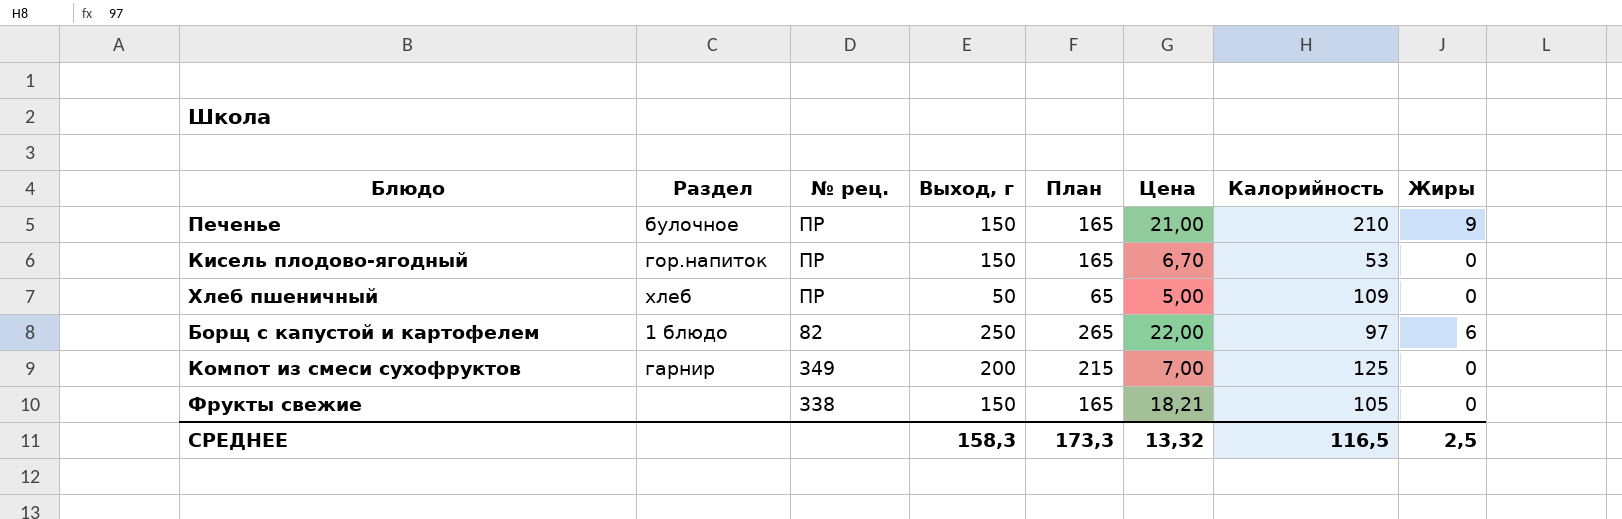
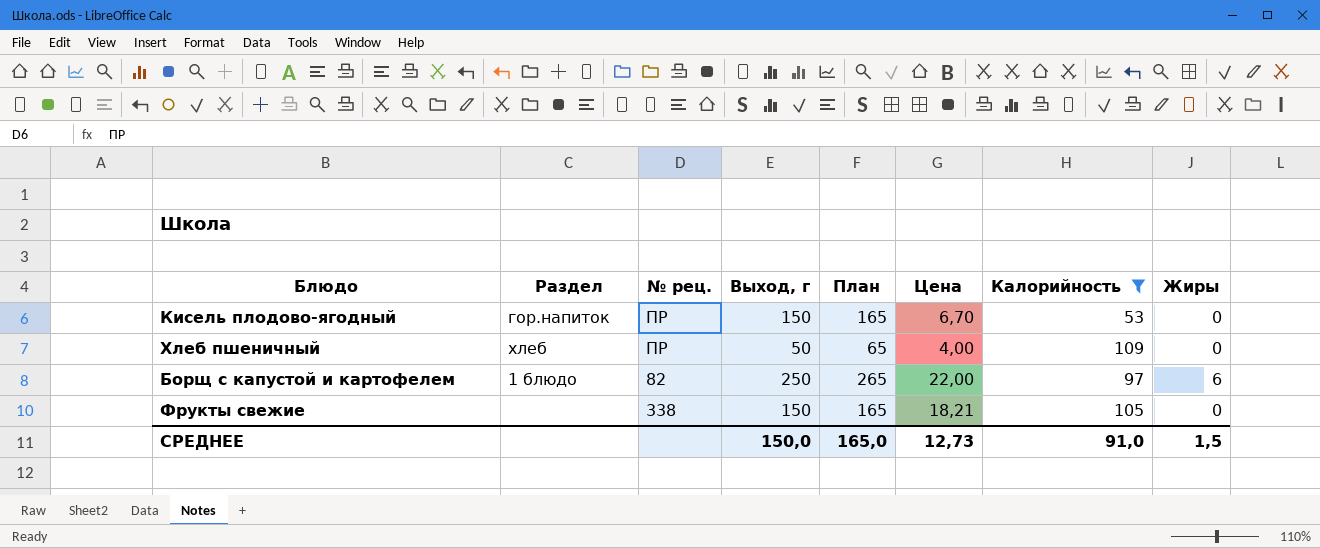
filter: none -> Калорийность <= 109
Хлеб пшеничный | Цена: 5,00 -> 4,00
СРЕДНЕЕ | Выход, г: 158,3 -> 150,0
СРЕДНЕЕ | План: 173,3 -> 165,0
СРЕДНЕЕ | Цена: 13,32 -> 12,73
СРЕДНЕЕ | Калорийность: 116,5 -> 91,0
СРЕДНЕЕ | Жиры: 2,5 -> 1,5

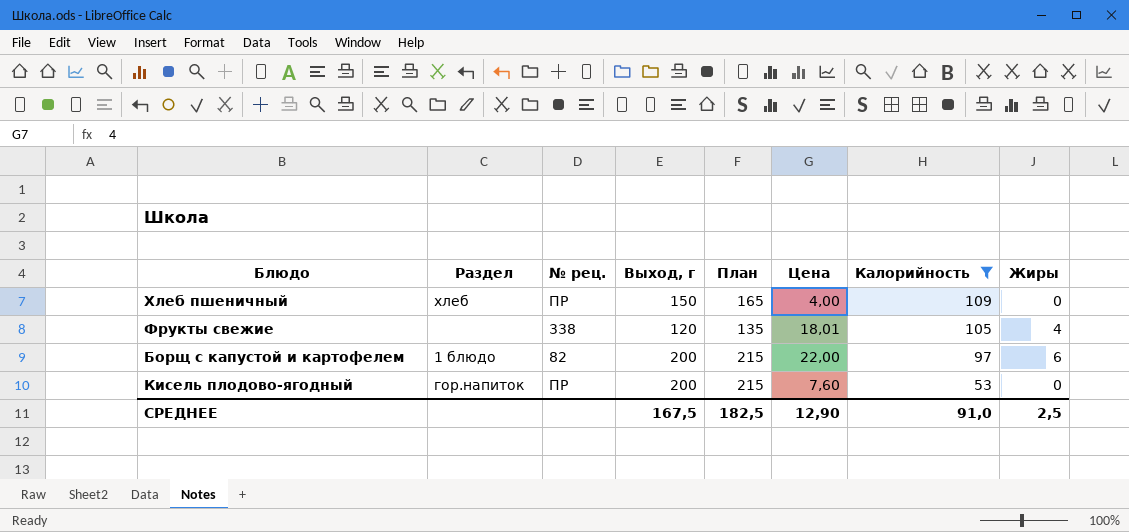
row order: none -> Калорийность descending
Хлеб пшеничный | Выход, г: 50 -> 150
Хлеб пшеничный | План: 65 -> 165
Фрукты свежие | Выход, г: 150 -> 120
Фрукты свежие | План: 165 -> 135
Фрукты свежие | Цена: 18,21 -> 18,01
Фрукты свежие | Жиры: 0 -> 4
Борщ с капустой и картофелем | Выход, г: 250 -> 200
Борщ с капустой и картофелем | План: 265 -> 215
Кисель плодово-ягодный | Выход, г: 150 -> 200
Кисель плодово-ягодный | План: 165 -> 215
Кисель плодово-ягодный | Цена: 6,70 -> 7,60
СРЕДНЕЕ | Выход, г: 150,0 -> 167,5
СРЕДНЕЕ | План: 165,0 -> 182,5
СРЕДНЕЕ | Цена: 12,73 -> 12,90
СРЕДНЕЕ | Жиры: 1,5 -> 2,5

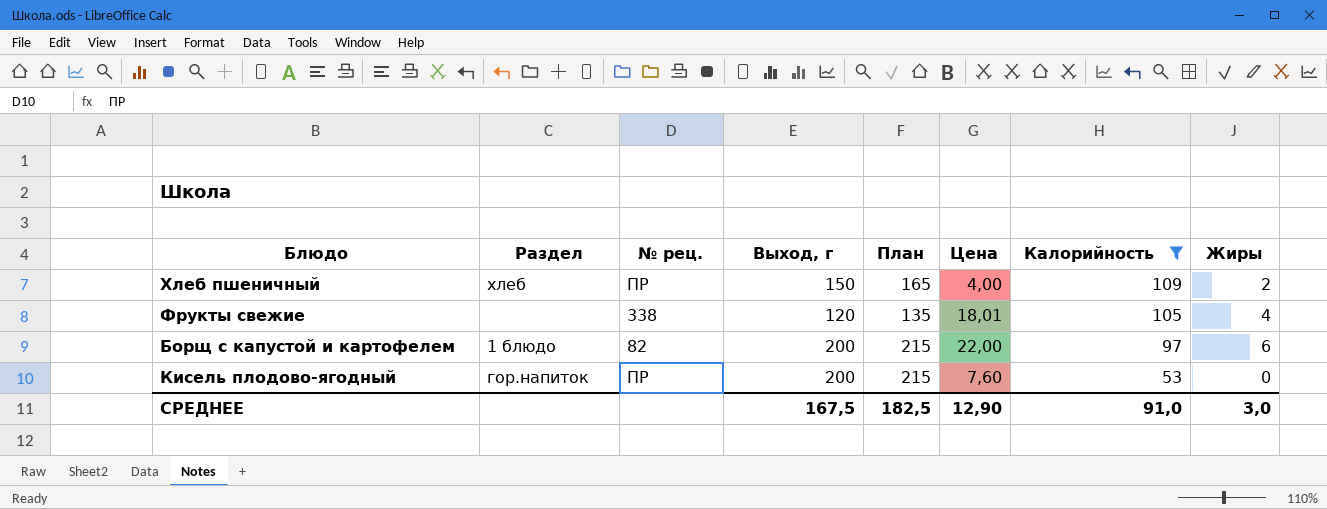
Хлеб пшеничный | Жиры: 0 -> 2
СРЕДНЕЕ | Жиры: 2,5 -> 3,0

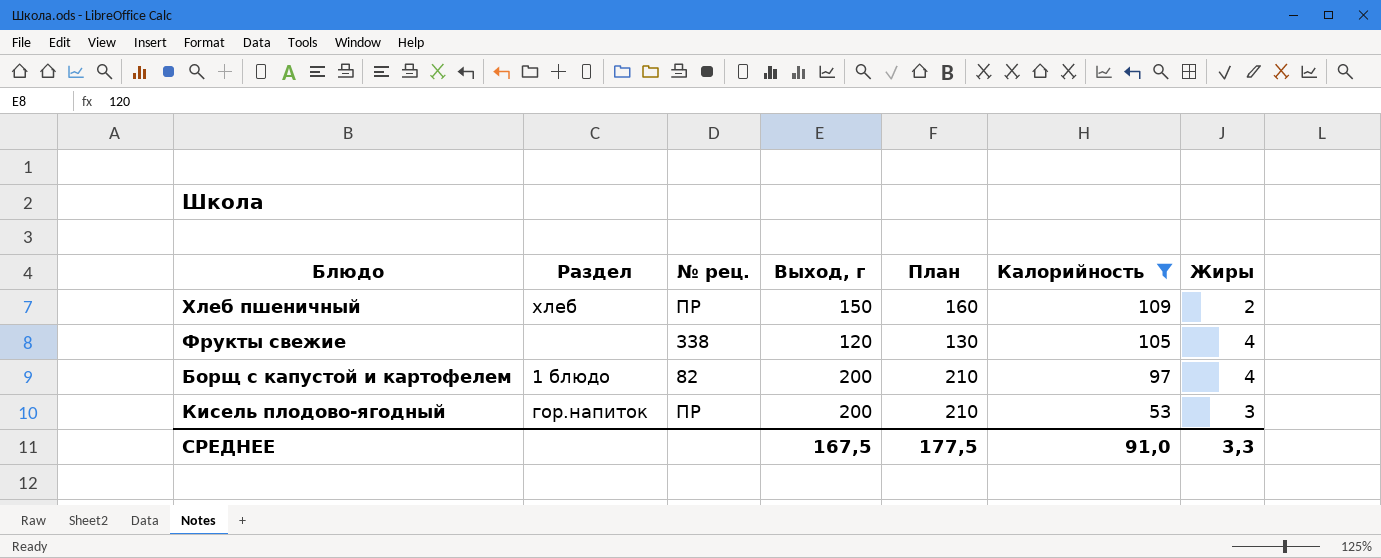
column Цена | position: 6 -> none
column План | formula: [Выход, г] + 15 -> [Выход, г] + 10
Борщ с капустой и картофелем | Жиры: 6 -> 4
Кисель плодово-ягодный | Жиры: 0 -> 3
СРЕДНЕЕ | План: 182,5 -> 177,5
СРЕДНЕЕ | Жиры: 3,0 -> 3,3

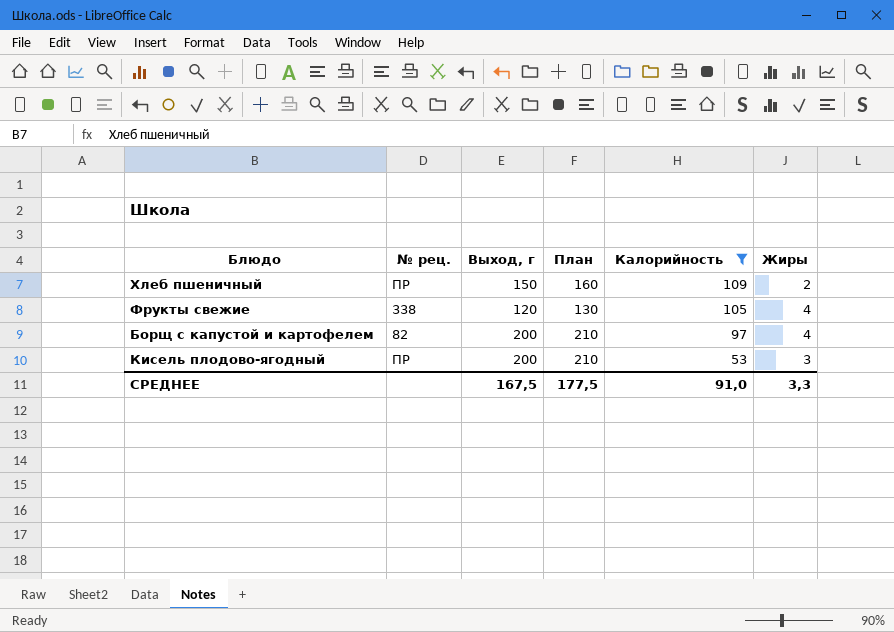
column Раздел | position: 2 -> none

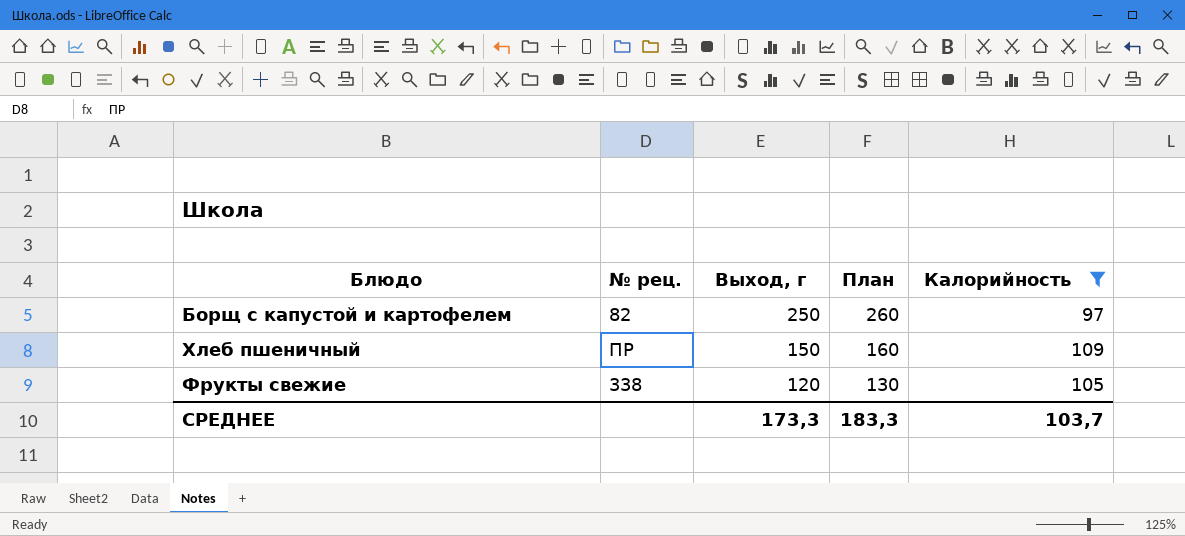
row order: Калорийность descending -> Выход, г descending
column Жиры | position: 6 -> none
row Кисель плодово-ягодный: ПР | 200 | 210 | 53 | 3 -> none
Борщ с капустой и картофелем | Выход, г: 200 -> 250
Борщ с капустой и картофелем | План: 210 -> 260
СРЕДНЕЕ | Выход, г: 167,5 -> 173,3
СРЕДНЕЕ | План: 177,5 -> 183,3
СРЕДНЕЕ | Калорийность: 91,0 -> 103,7

